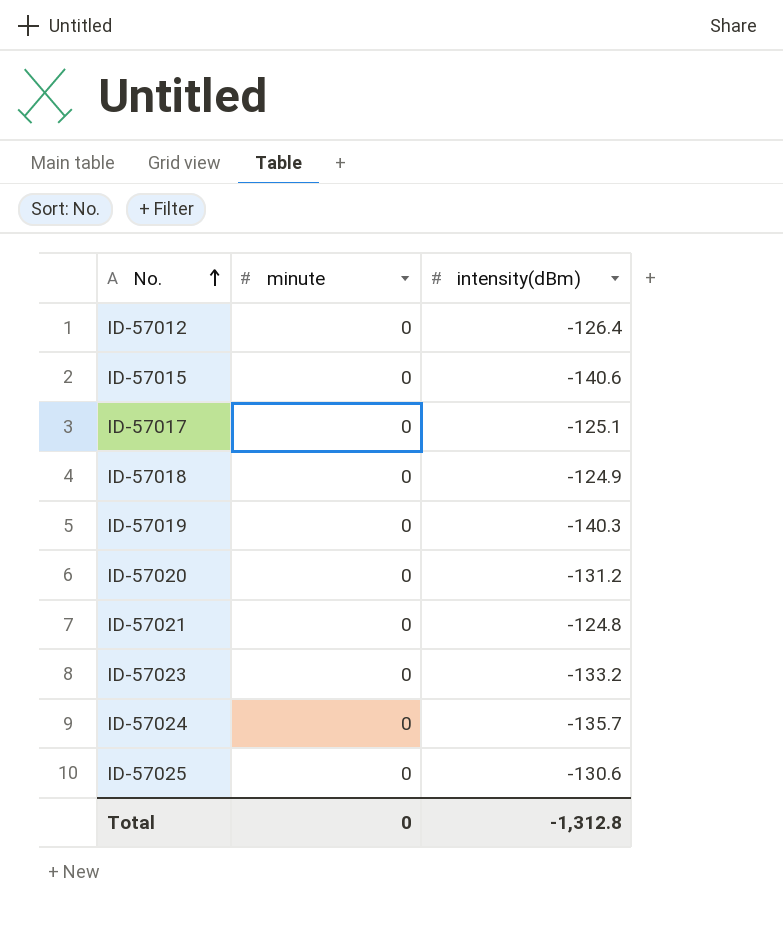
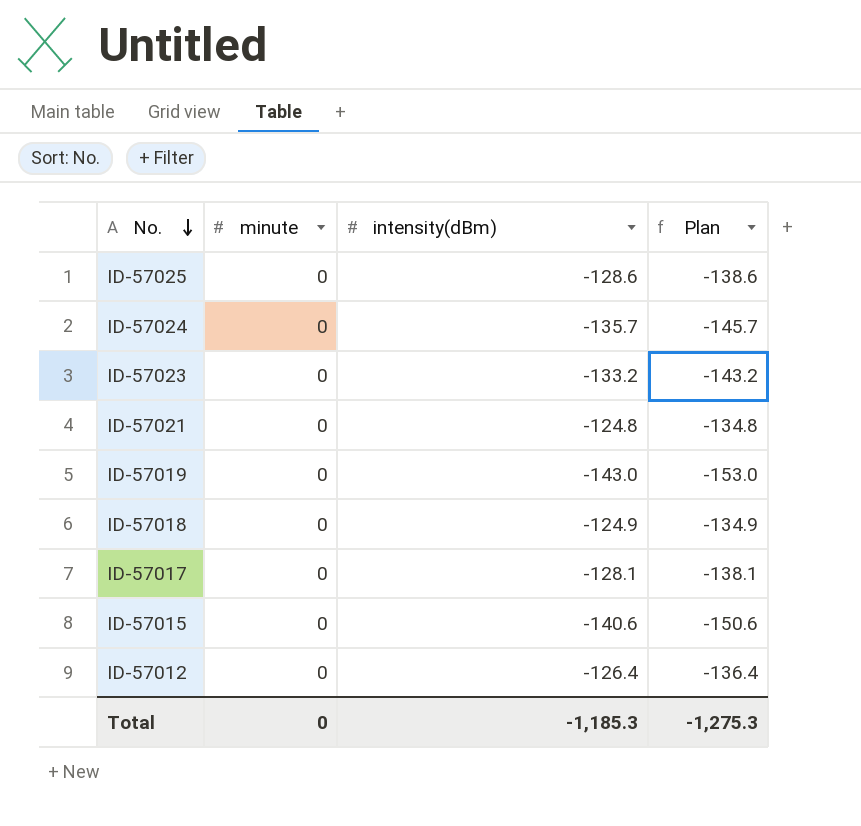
row order: No. ascending -> No. descending
column Plan | formula: none -> [intensity(dBm)] - 10
row ID-57020: 0 | -131.2 -> none
ID-57025 | intensity(dBm): -130.6 -> -128.6
ID-57019 | intensity(dBm): -140.3 -> -143.0
ID-57017 | intensity(dBm): -125.1 -> -128.1
Total | intensity(dBm): -1,312.8 -> -1,185.3

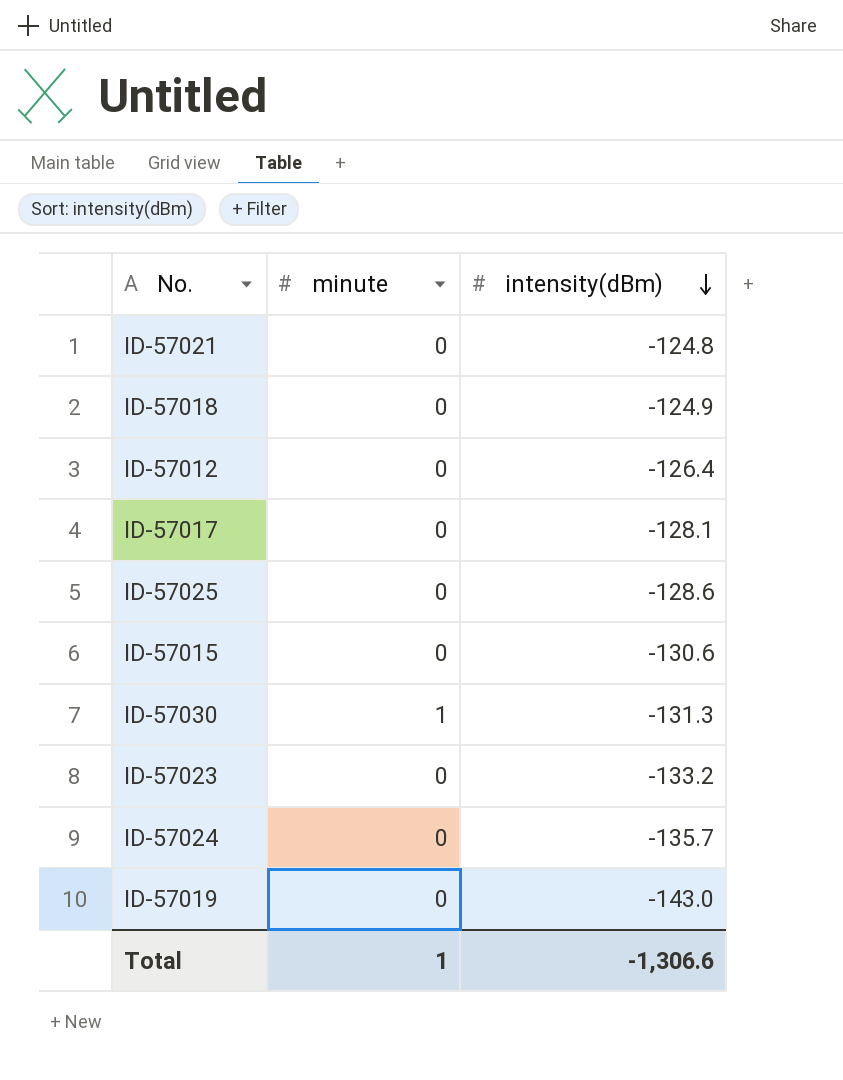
row order: No. descending -> intensity(dBm) descending
column Plan | formula: [intensity(dBm)] - 10 -> none
ID-57015 | intensity(dBm): -140.6 -> -130.6
row ID-57030: none -> 1 | -131.3
Total | minute: 0 -> 1
Total | intensity(dBm): -1,185.3 -> -1,306.6

